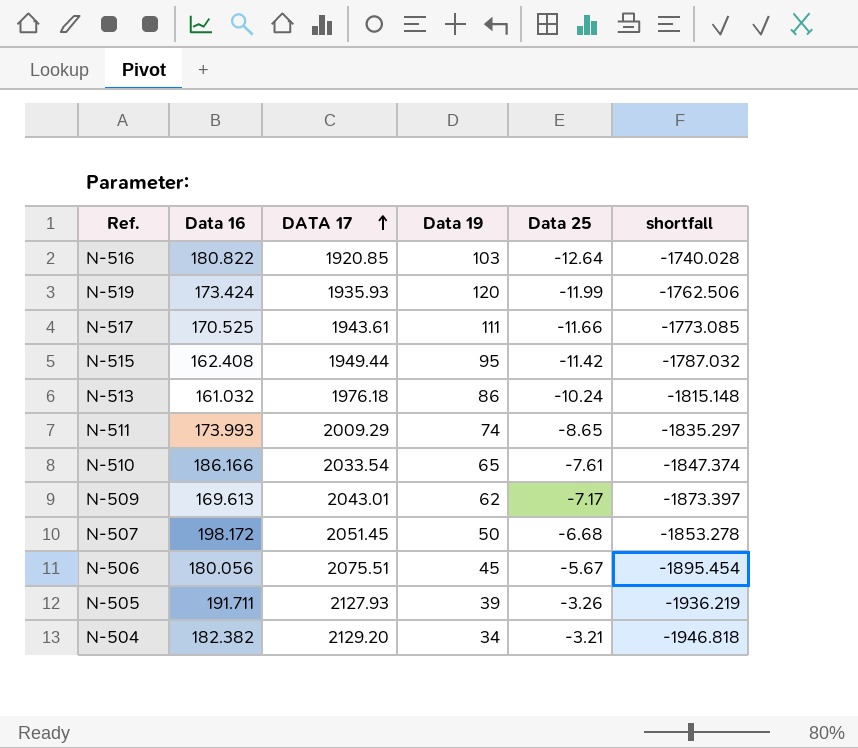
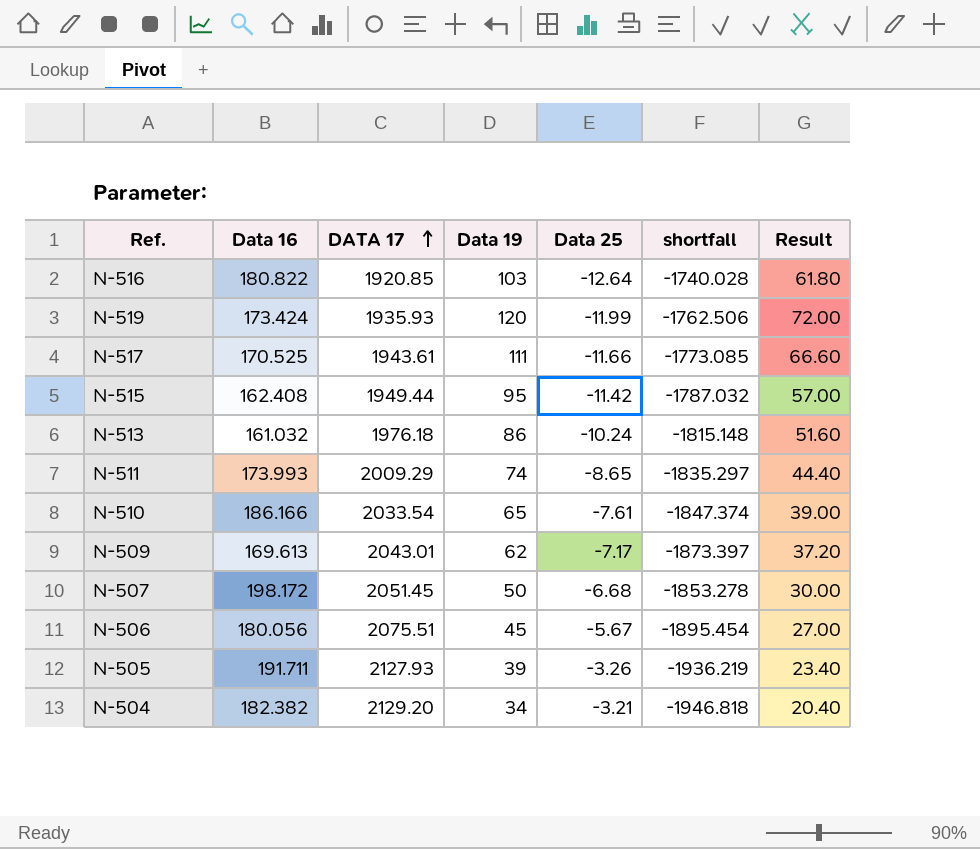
column Result | formula: none -> [Data 19] * 0.6

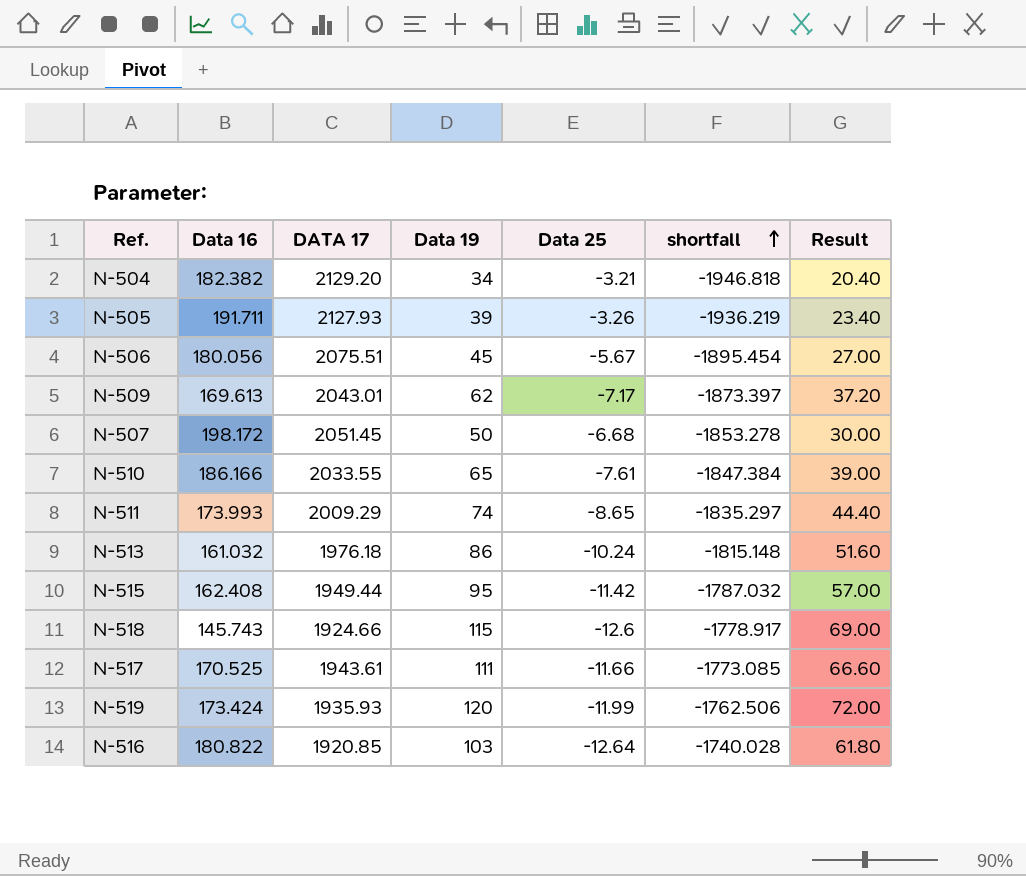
row order: DATA 17 ascending -> shortfall ascending
N-510 | DATA 17: 2033.54 -> 2033.55
N-510 | shortfall: -1847.374 -> -1847.384
row N-518: none -> 145.743 | 1924.66 | 115 | -12.6 | -1778.917 | 69.00

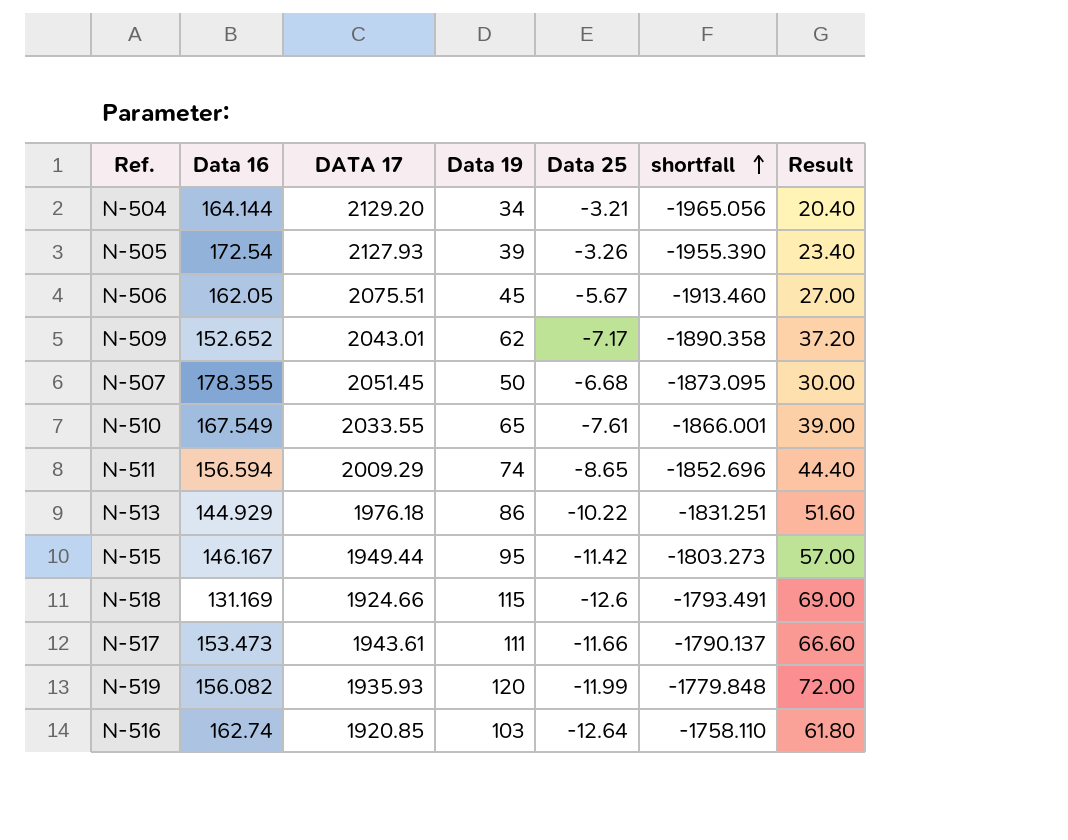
N-504 | Data 16: 182.382 -> 164.144
N-504 | shortfall: -1946.818 -> -1965.056
N-505 | Data 16: 191.711 -> 172.54
N-505 | shortfall: -1936.219 -> -1955.390
N-506 | Data 16: 180.056 -> 162.05
N-506 | shortfall: -1895.454 -> -1913.460
N-509 | Data 16: 169.613 -> 152.652
N-509 | shortfall: -1873.397 -> -1890.358
N-507 | Data 16: 198.172 -> 178.355
N-507 | shortfall: -1853.278 -> -1873.095
N-510 | Data 16: 186.166 -> 167.549
N-510 | shortfall: -1847.384 -> -1866.001
N-511 | Data 16: 173.993 -> 156.594
N-511 | shortfall: -1835.297 -> -1852.696
N-513 | Data 16: 161.032 -> 144.929
N-513 | Data 25: -10.24 -> -10.22
N-513 | shortfall: -1815.148 -> -1831.251
N-515 | Data 16: 162.408 -> 146.167
N-515 | shortfall: -1787.032 -> -1803.273
N-518 | Data 16: 145.743 -> 131.169
N-518 | shortfall: -1778.917 -> -1793.491
N-517 | Data 16: 170.525 -> 153.473
N-517 | shortfall: -1773.085 -> -1790.137
N-519 | Data 16: 173.424 -> 156.082
N-519 | shortfall: -1762.506 -> -1779.848
N-516 | Data 16: 180.822 -> 162.74
N-516 | shortfall: -1740.028 -> -1758.110

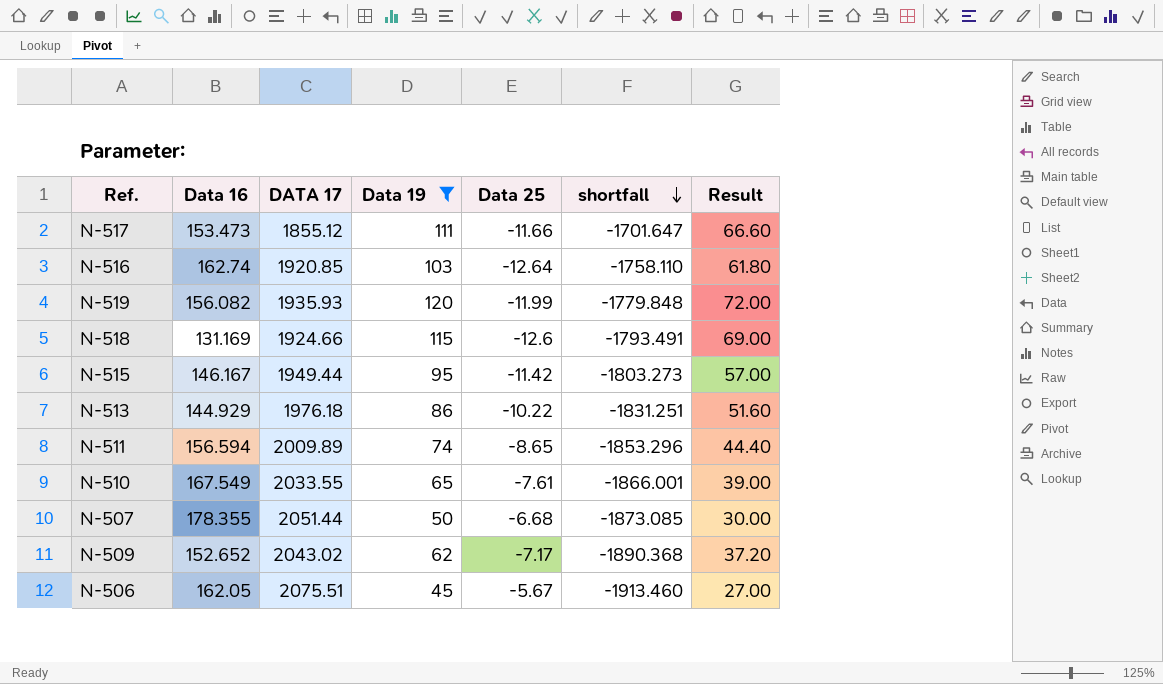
filter: none -> Data 19 >= 45
row order: shortfall ascending -> shortfall descending
N-517 | DATA 17: 1943.61 -> 1855.12
N-517 | shortfall: -1790.137 -> -1701.647
N-511 | DATA 17: 2009.29 -> 2009.89
N-511 | shortfall: -1852.696 -> -1853.296
N-507 | DATA 17: 2051.45 -> 2051.44
N-507 | shortfall: -1873.095 -> -1873.085
N-509 | DATA 17: 2043.01 -> 2043.02
N-509 | shortfall: -1890.358 -> -1890.368

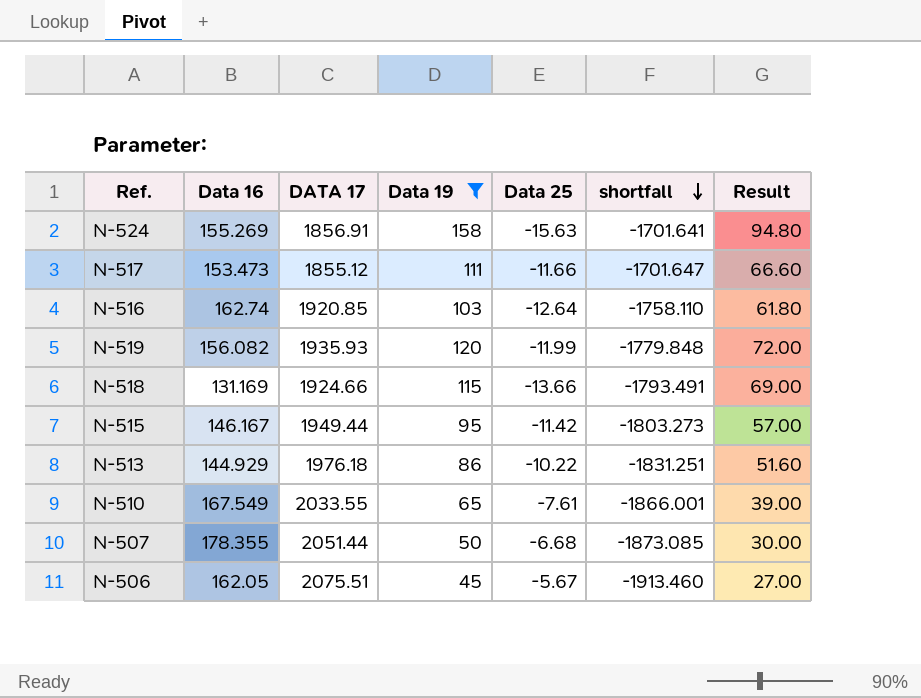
row N-511: 156.594 | 2009.89 | 74 | -8.65 | -1853.296 | 44.40 -> none
row N-509: 152.652 | 2043.02 | 62 | -7.17 | -1890.368 | 37.20 -> none
row N-524: none -> 155.269 | 1856.91 | 158 | -15.63 | -1701.641 | 94.80
N-518 | Data 25: -12.6 -> -13.66

